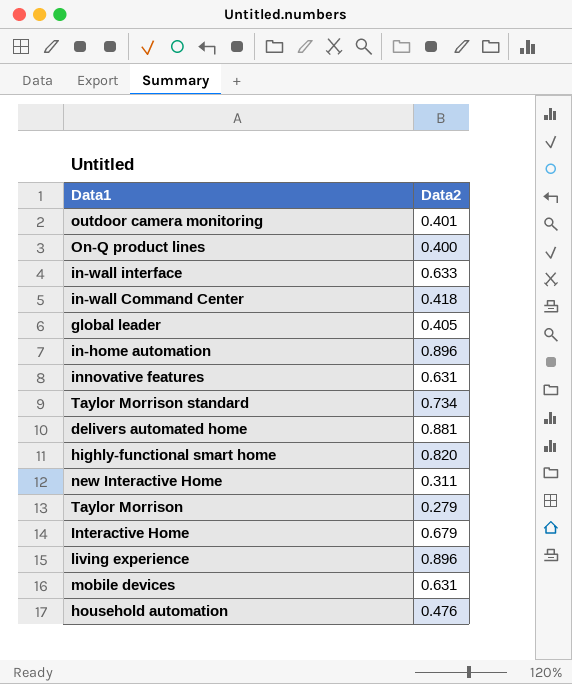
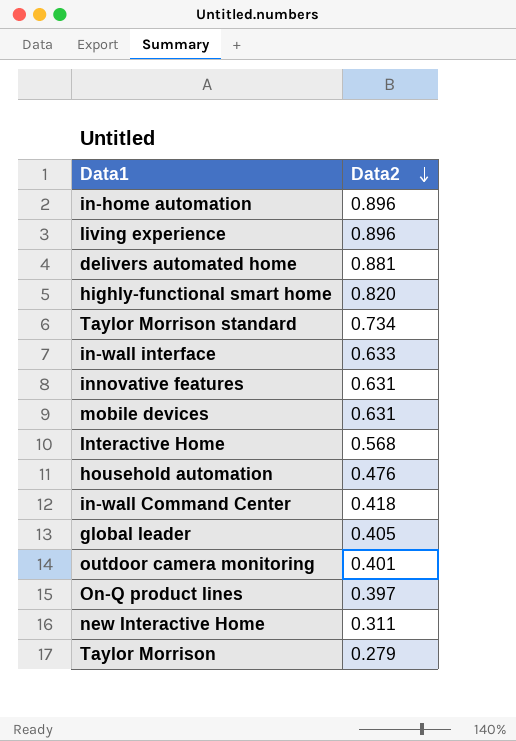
row order: none -> Data2 descending
Interactive Home | Data2: 0.679 -> 0.568
On-Q product lines | Data2: 0.400 -> 0.397

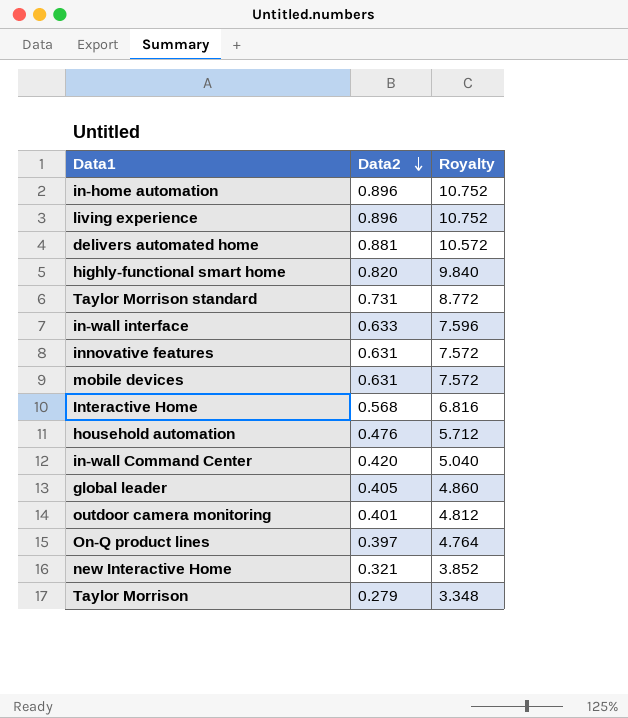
column Royalty | formula: none -> [Data2] * 12
Taylor Morrison standard | Data2: 0.734 -> 0.731
in-wall Command Center | Data2: 0.418 -> 0.420
new Interactive Home | Data2: 0.311 -> 0.321

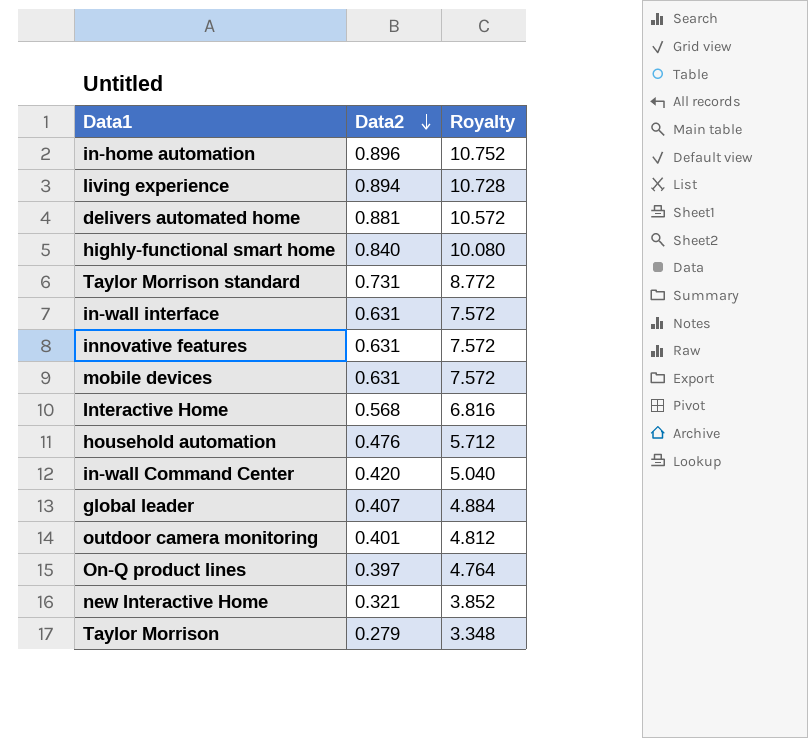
living experience | Data2: 0.896 -> 0.894
living experience | Royalty: 10.752 -> 10.728
highly-functional smart home | Data2: 0.820 -> 0.840
highly-functional smart home | Royalty: 9.840 -> 10.080
in-wall interface | Data2: 0.633 -> 0.631
in-wall interface | Royalty: 7.596 -> 7.572
global leader | Data2: 0.405 -> 0.407
global leader | Royalty: 4.860 -> 4.884

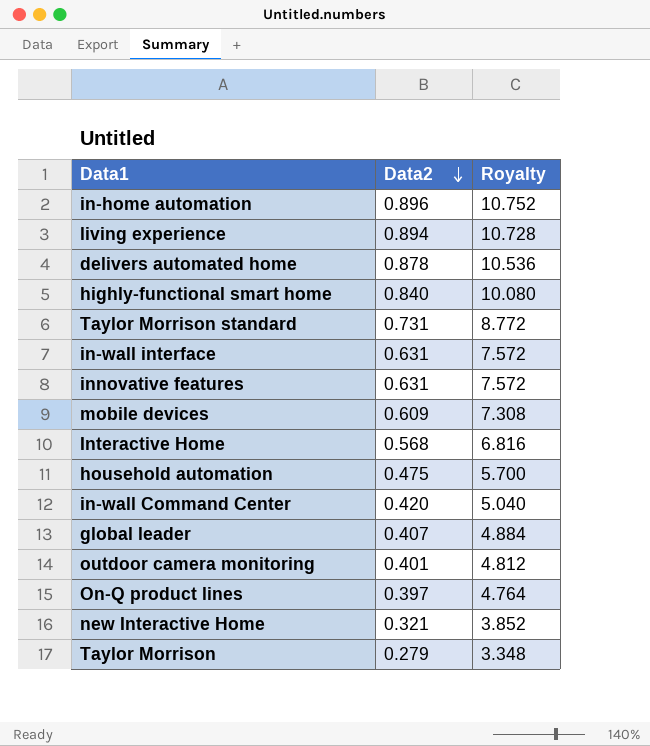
delivers automated home | Data2: 0.881 -> 0.878
delivers automated home | Royalty: 10.572 -> 10.536
mobile devices | Data2: 0.631 -> 0.609
mobile devices | Royalty: 7.572 -> 7.308
household automation | Data2: 0.476 -> 0.475
household automation | Royalty: 5.712 -> 5.700

